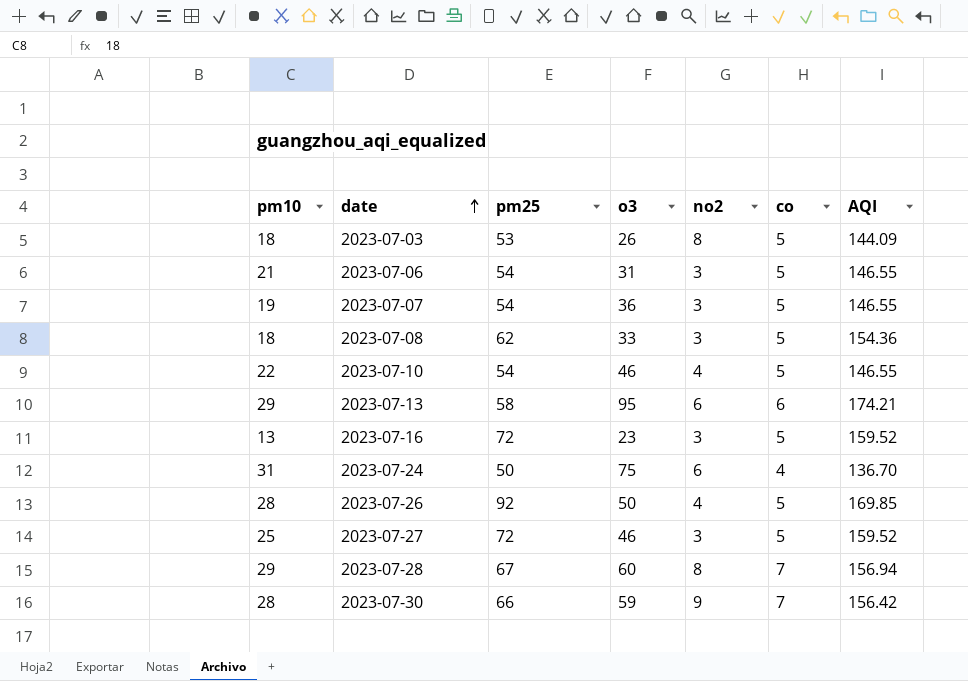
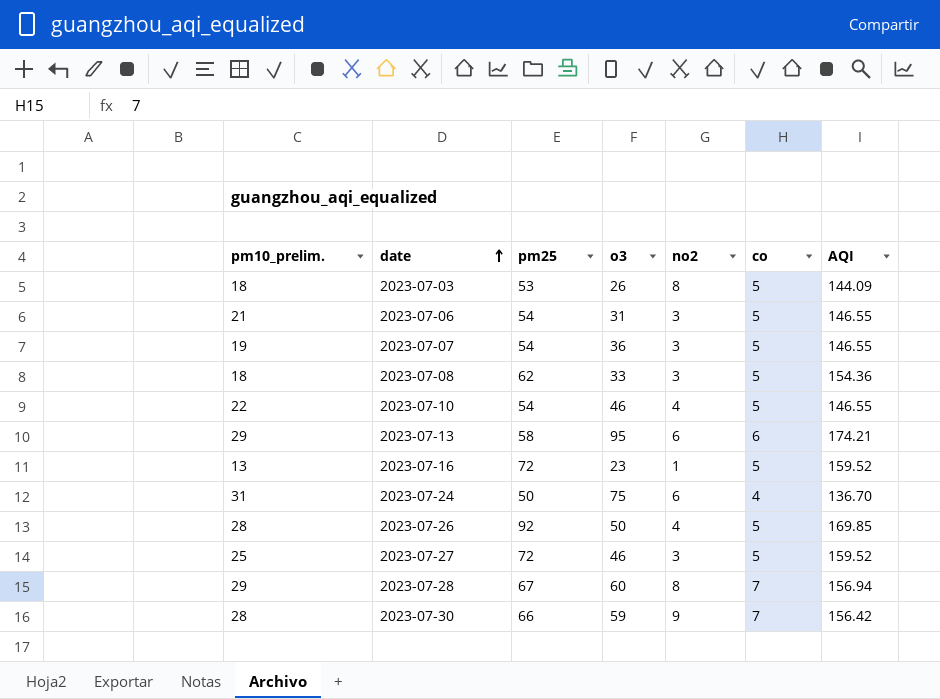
column name: pm10 -> pm10_prelim.
2023-07-16 | no2: 3 -> 1

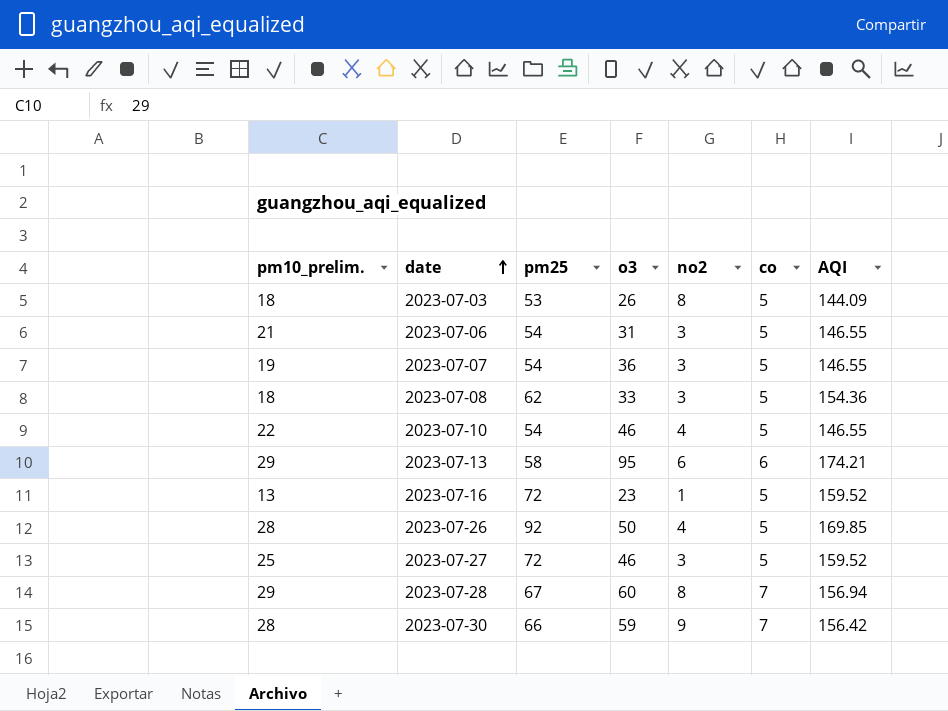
row 2023-07-24: 31 | 50 | 75 | 6 | 4 | 136.70 -> none

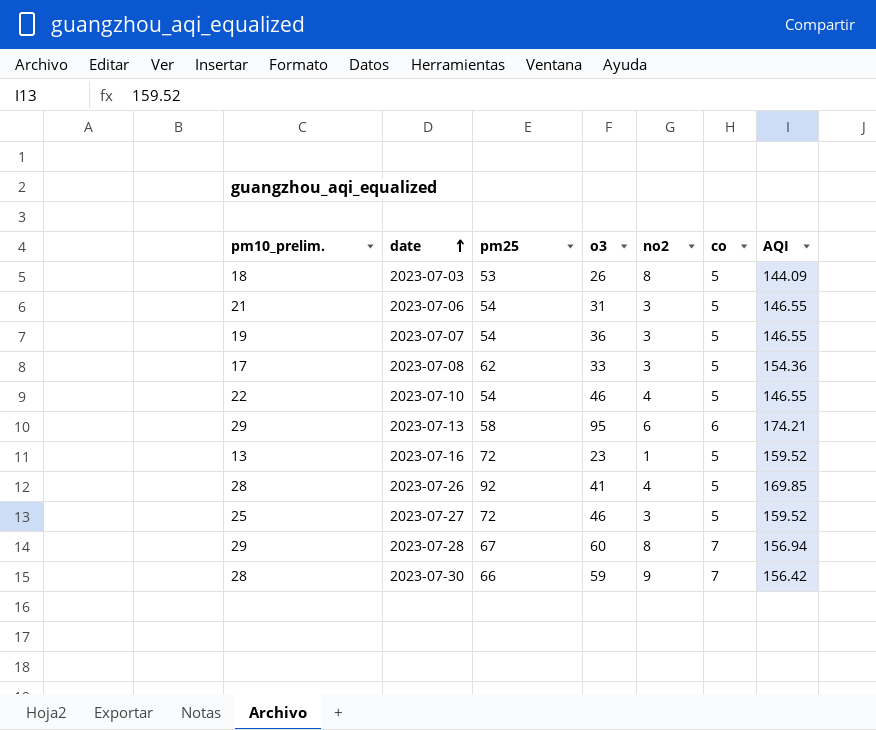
2023-07-08 | pm10_prelim.: 18 -> 17
2023-07-26 | o3: 50 -> 41

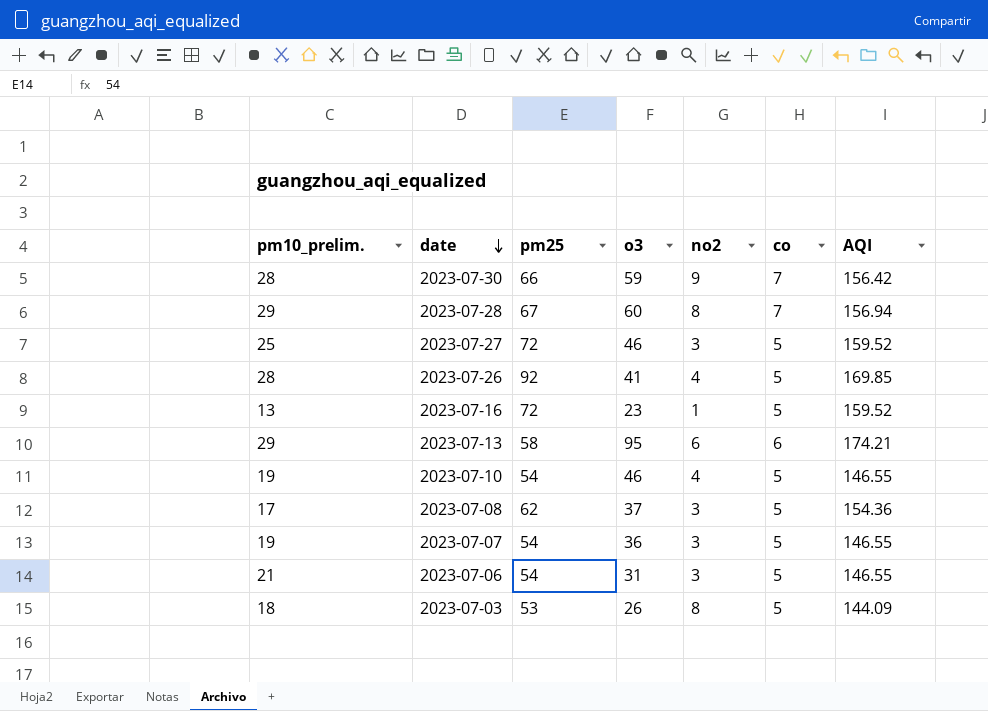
row order: date ascending -> date descending
2023-07-10 | pm10_prelim.: 22 -> 19
2023-07-08 | o3: 33 -> 37

